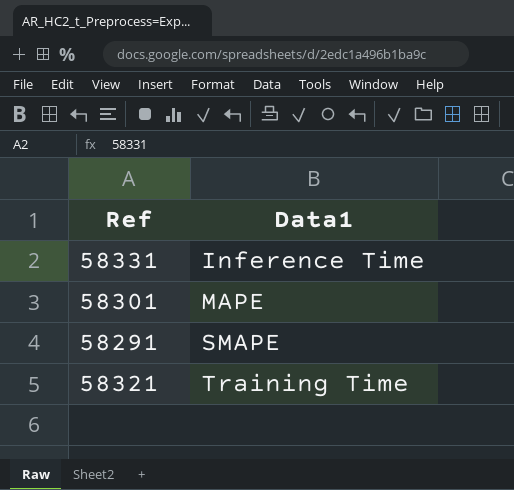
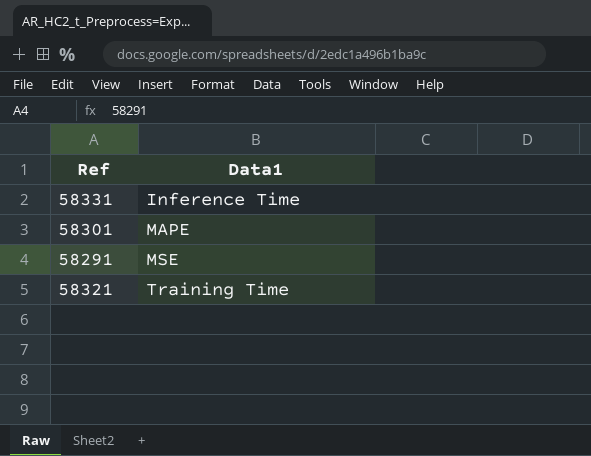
58291 | Data1: SMAPE -> MSE

